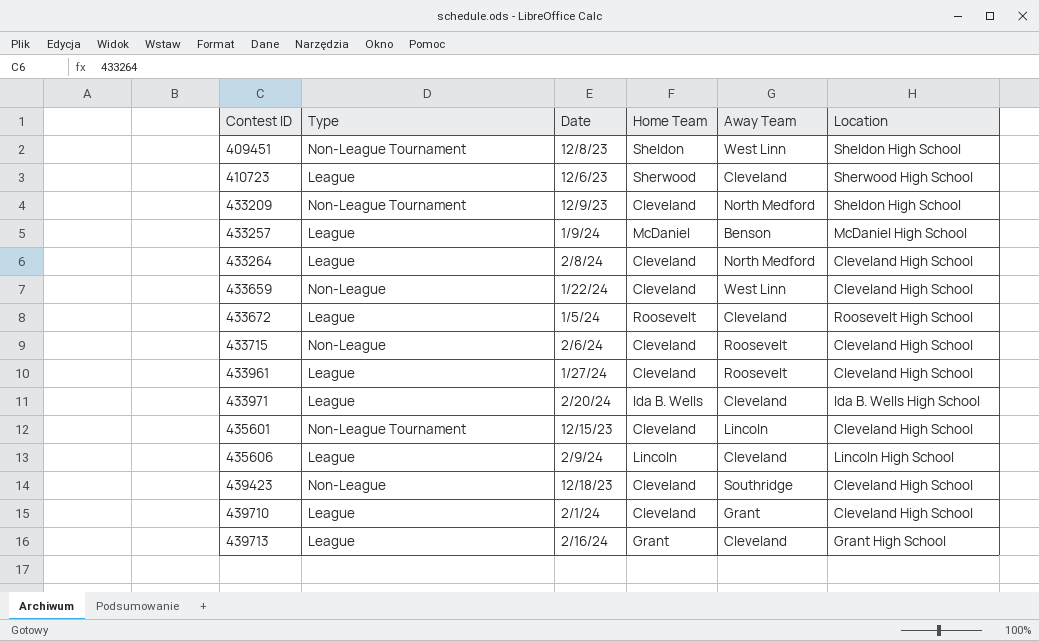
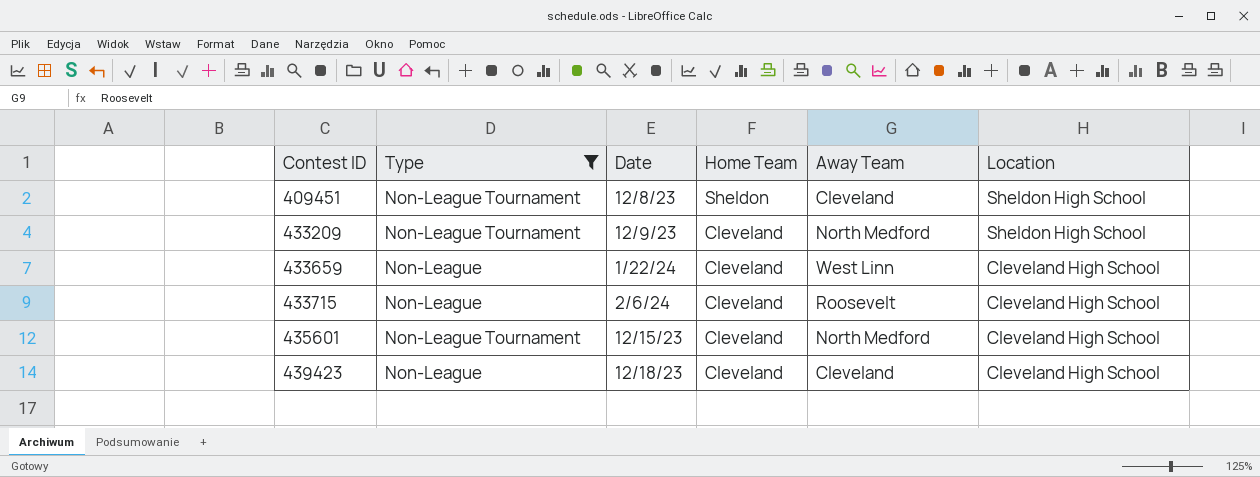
filter: none -> Type != League
409451 | Away Team: West Linn -> Cleveland
435601 | Away Team: Lincoln -> North Medford
439423 | Away Team: Southridge -> Cleveland

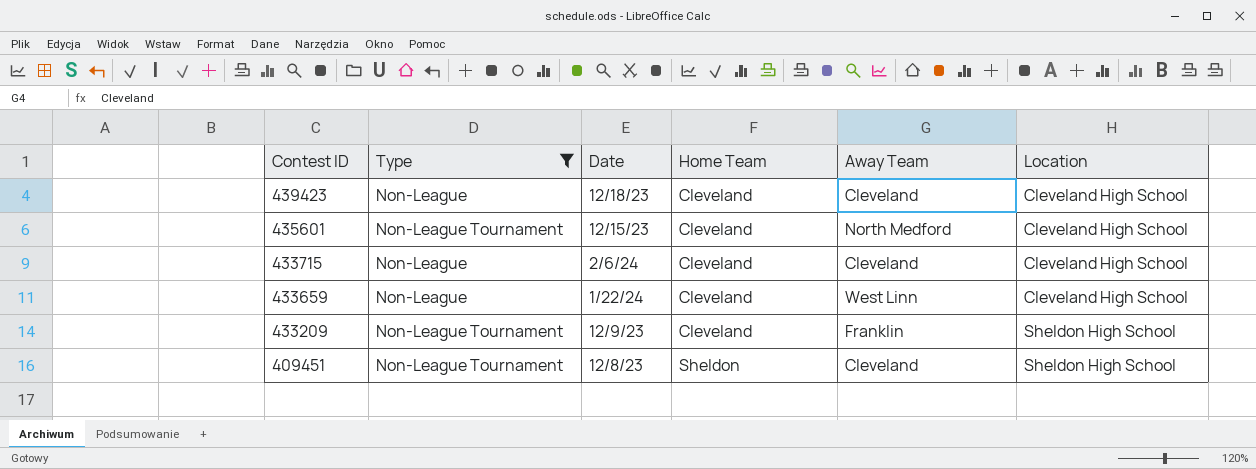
row order: Contest ID ascending -> Contest ID descending
433715 | Away Team: Roosevelt -> Cleveland
433209 | Away Team: North Medford -> Franklin

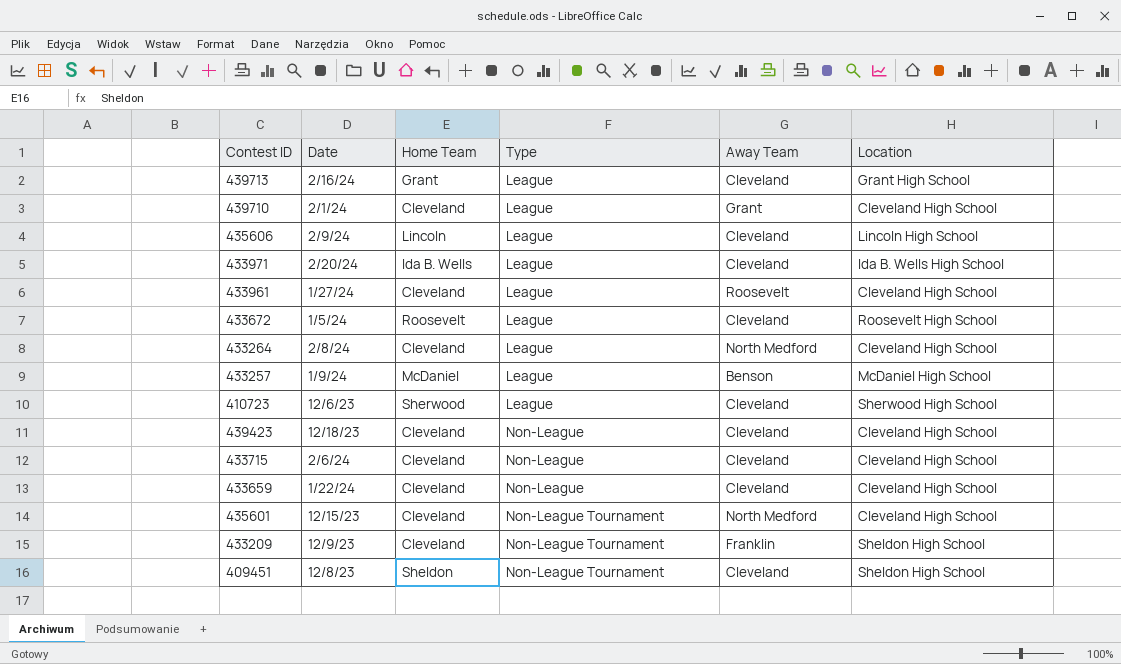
filter: Type != League -> none
row order: Contest ID descending -> Type ascending
column Type | position: 2 -> 4
433659 | Away Team: West Linn -> Cleveland

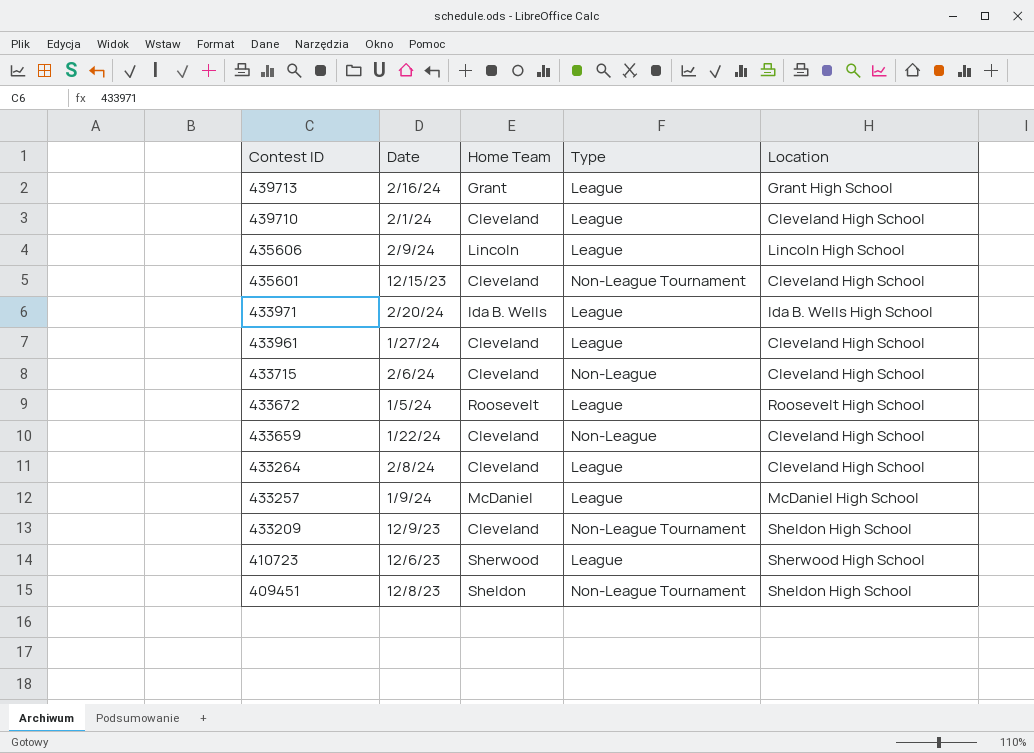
row order: Type ascending -> Contest ID descending
column Away Team | position: 5 -> none
row 439423: 12/18/23 | Cleveland | Non-League | Cleveland | Cleveland High School -> none

